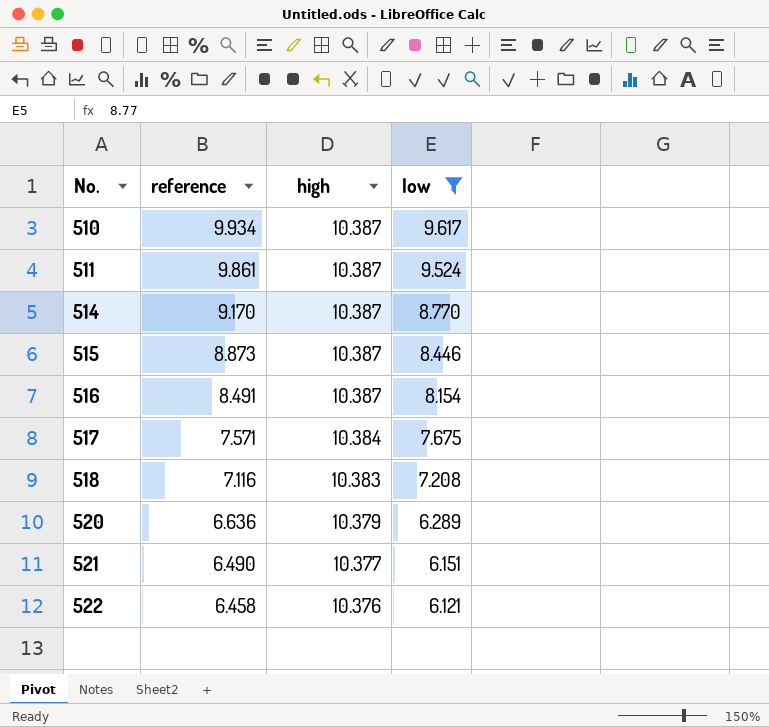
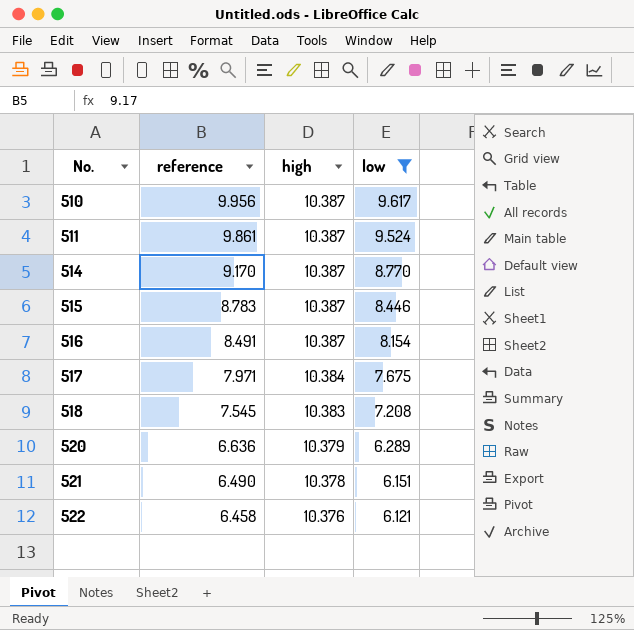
510 | reference: 9.934 -> 9.956
515 | reference: 8.873 -> 8.783
517 | reference: 7.571 -> 7.971
518 | reference: 7.116 -> 7.545
521 | high: 10.377 -> 10.378

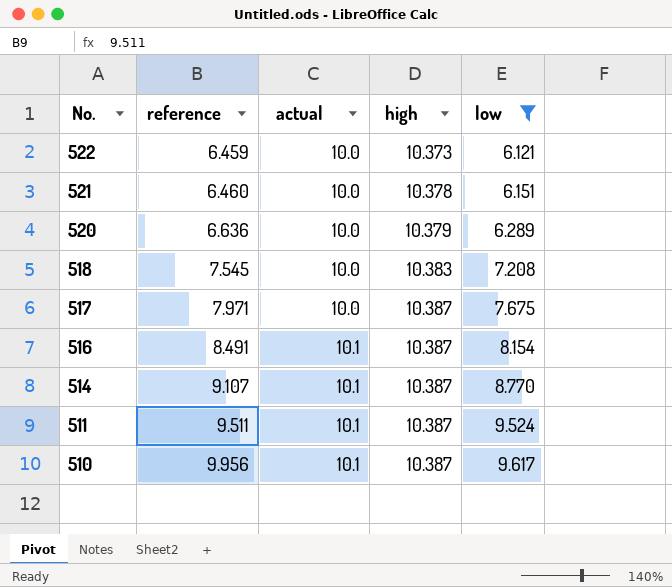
row order: No. ascending -> No. descending
column actual | position: none -> 3
row 515: 8.783 | 10.387 | 8.446 -> none
522 | reference: 6.458 -> 6.459
522 | high: 10.376 -> 10.373
521 | reference: 6.490 -> 6.460
517 | high: 10.384 -> 10.387
514 | reference: 9.170 -> 9.107
511 | reference: 9.861 -> 9.511

